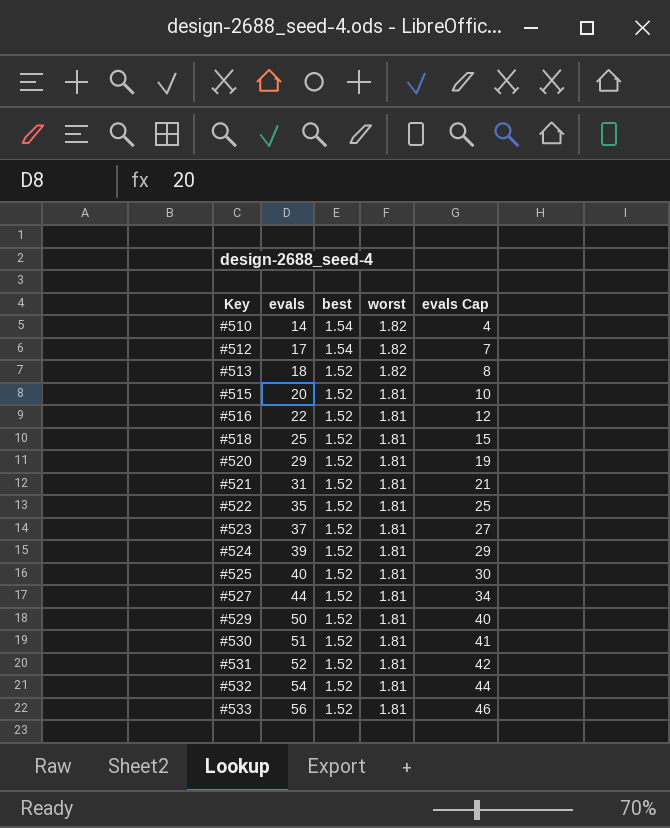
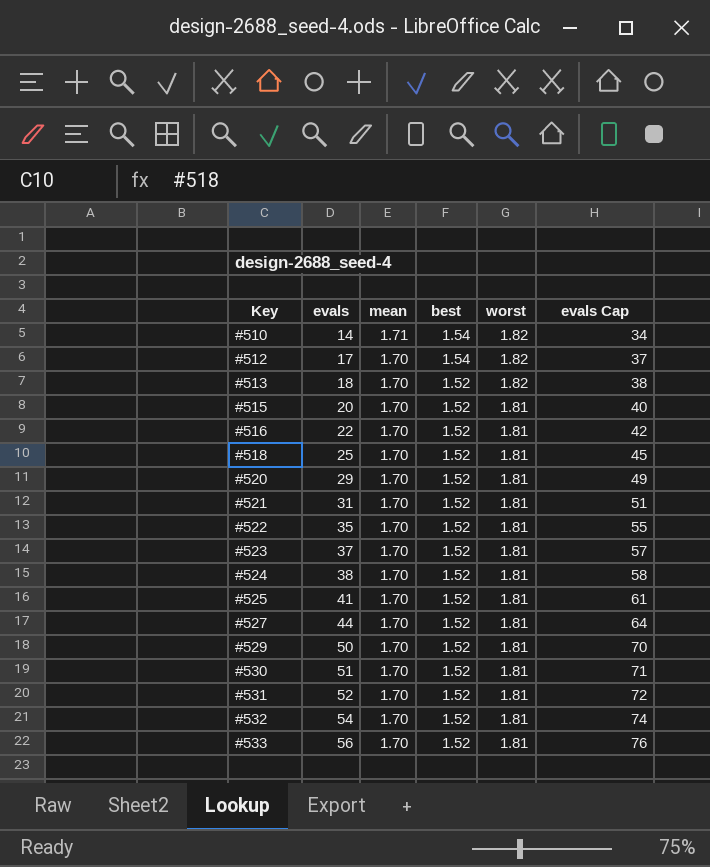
column mean | position: none -> 3
column evals Cap | formula: [evals] - 10 -> [evals] + 20
#524 | evals: 39 -> 38
#525 | evals: 40 -> 41

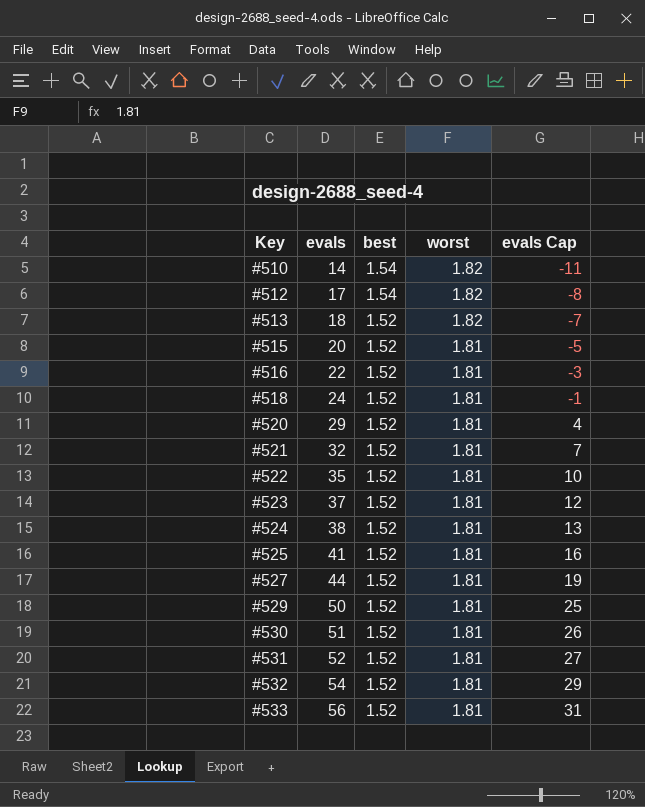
column mean | position: 3 -> none
column evals Cap | formula: [evals] + 20 -> [evals] - 25
#518 | evals: 25 -> 24
#521 | evals: 31 -> 32

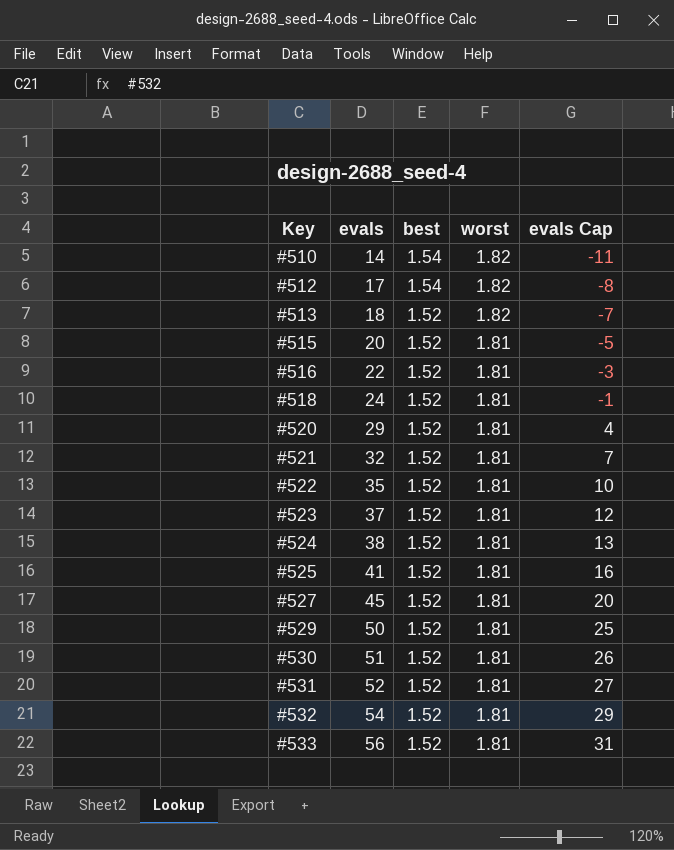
#527 | evals: 44 -> 45
#527 | evals Cap: 19 -> 20

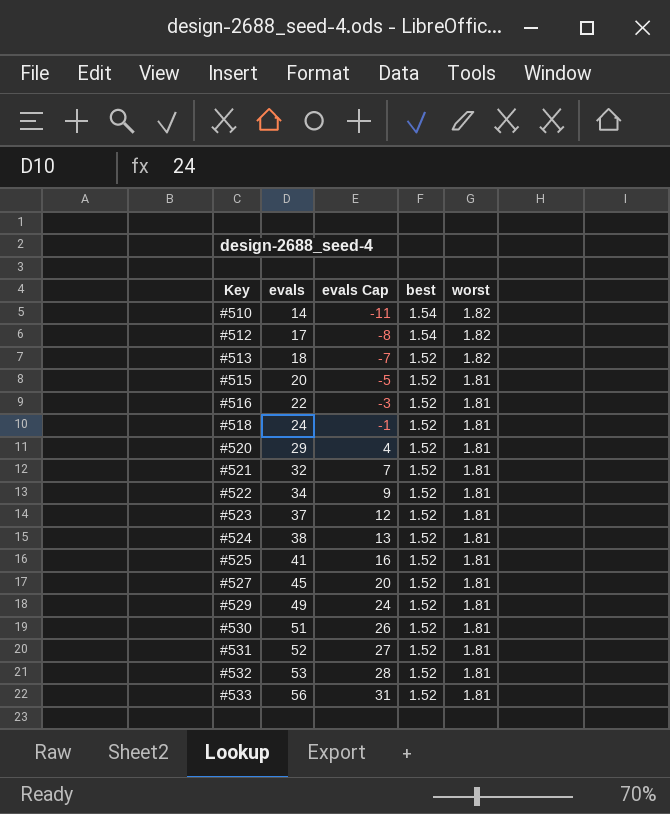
column evals Cap | position: 5 -> 3
#522 | evals: 35 -> 34
#522 | evals Cap: 10 -> 9
#529 | evals: 50 -> 49
#529 | evals Cap: 25 -> 24
#532 | evals: 54 -> 53
#532 | evals Cap: 29 -> 28

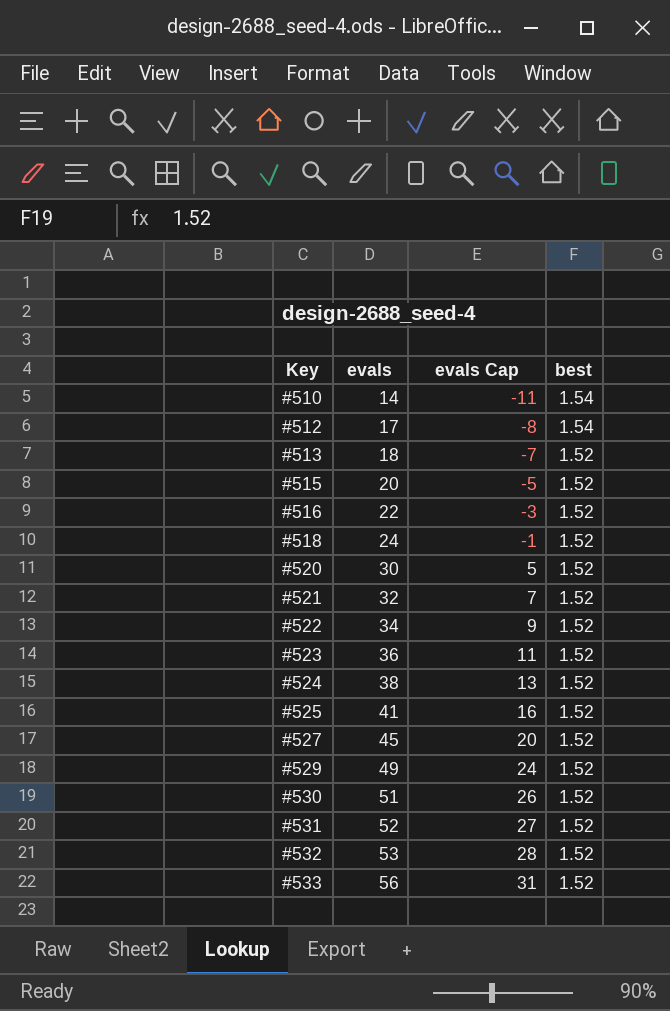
column worst | position: 5 -> none
#520 | evals: 29 -> 30
#520 | evals Cap: 4 -> 5
#523 | evals: 37 -> 36
#523 | evals Cap: 12 -> 11

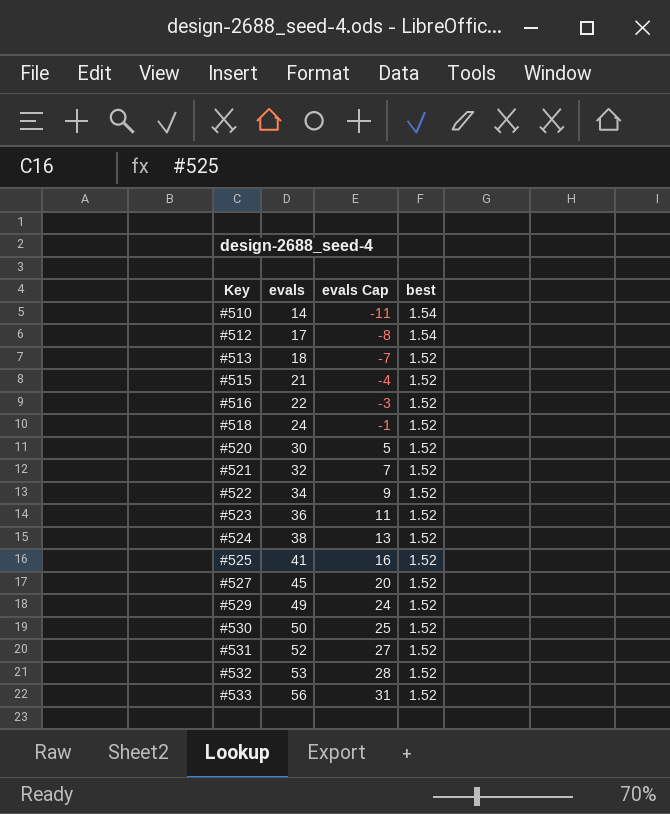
#515 | evals: 20 -> 21
#515 | evals Cap: -5 -> -4
#530 | evals: 51 -> 50
#530 | evals Cap: 26 -> 25

